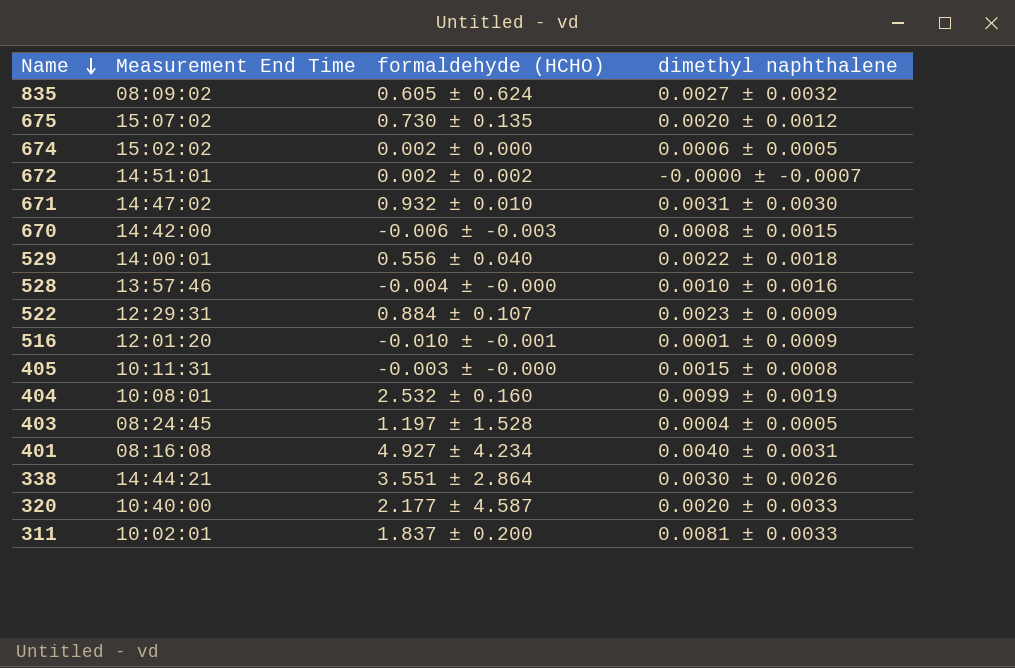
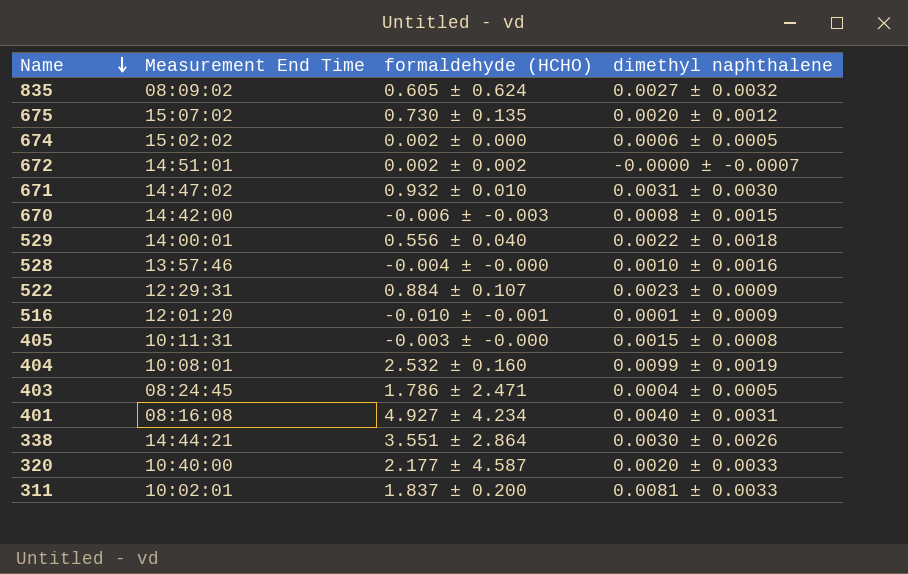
403 | formaldehyde (HCHO): 1.197 ± 1.528 -> 1.786 ± 2.471

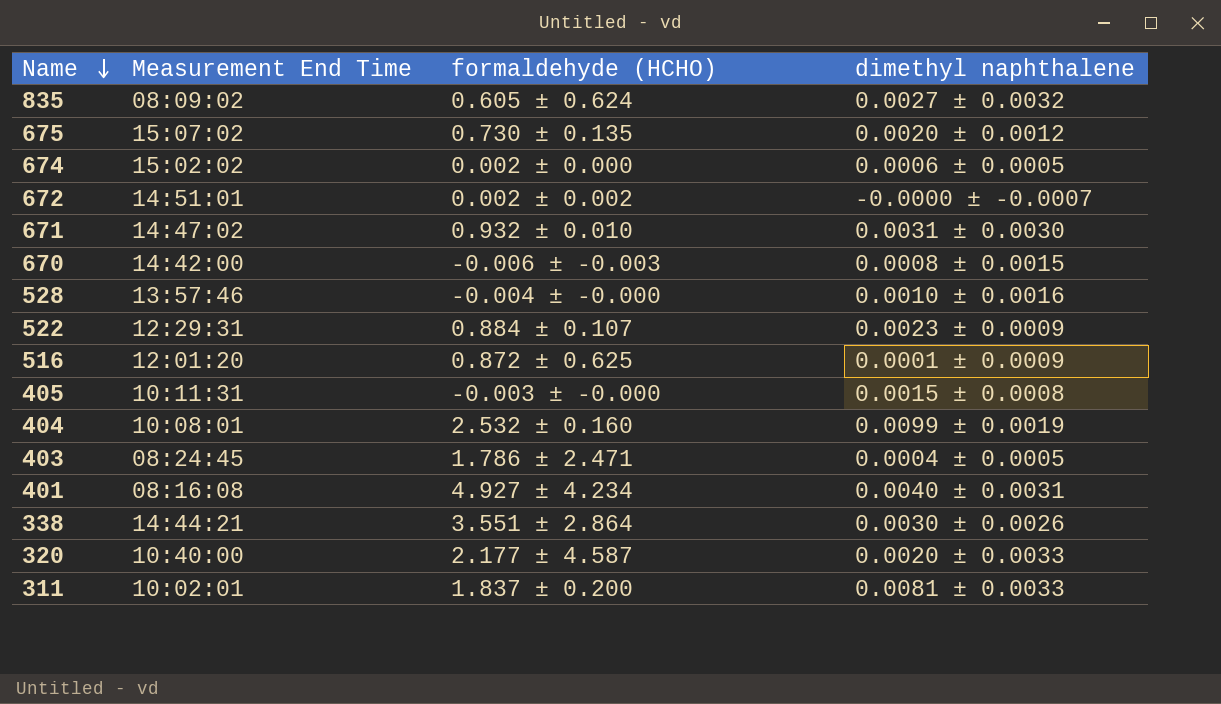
row 529: 14:00:01 | 0.556 ± 0.040 | 0.0022 ± 0.0018 -> none
516 | formaldehyde (HCHO): -0.010 ± -0.001 -> 0.872 ± 0.625

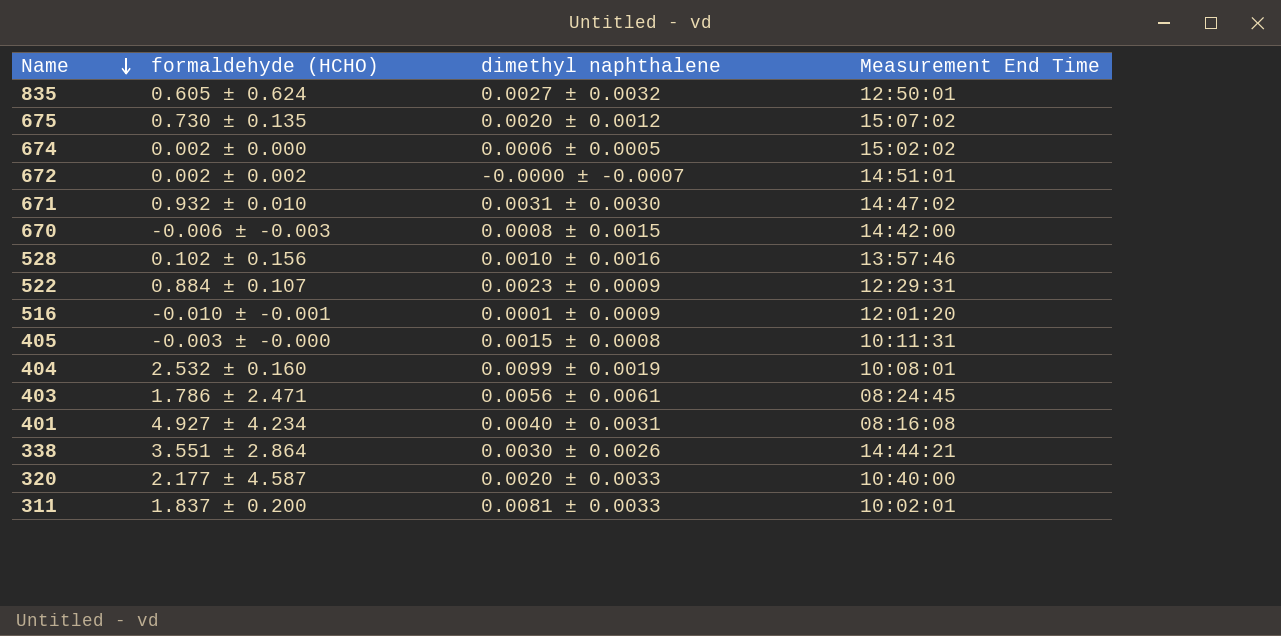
column Measurement End Time | position: 2 -> 4
835 | Measurement End Time: 08:09:02 -> 12:50:01
528 | formaldehyde (HCHO): -0.004 ± -0.000 -> 0.102 ± 0.156
516 | formaldehyde (HCHO): 0.872 ± 0.625 -> -0.010 ± -0.001
403 | dimethyl naphthalene: 0.0004 ± 0.0005 -> 0.0056 ± 0.0061

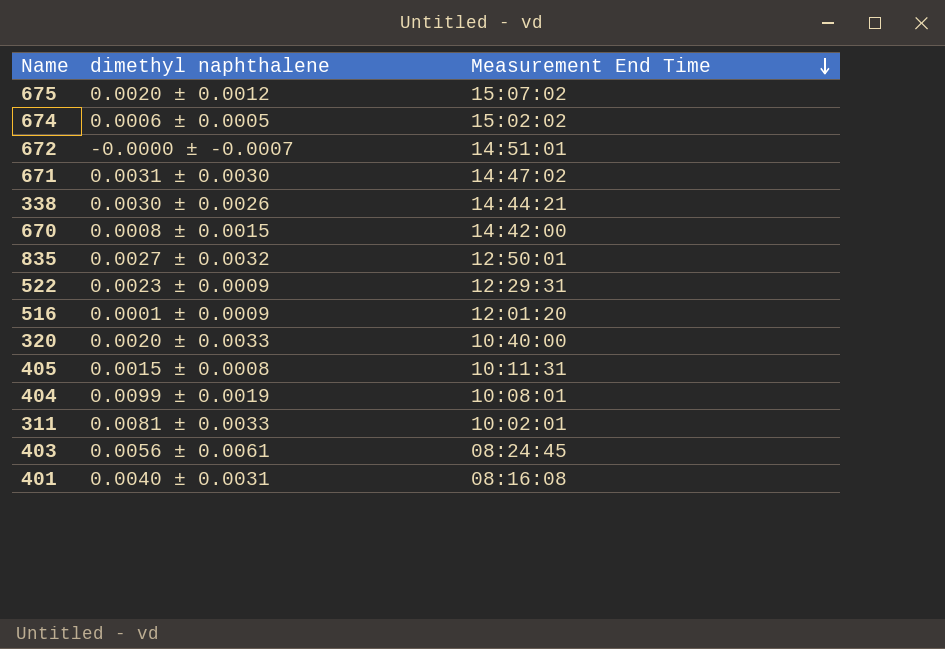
row order: Name descending -> Measurement End Time descending
column formaldehyde (HCHO) | position: 2 -> none
row 528: 0.102 ± 0.156 | 0.0010 ± 0.0016 | 13:57:46 -> none

